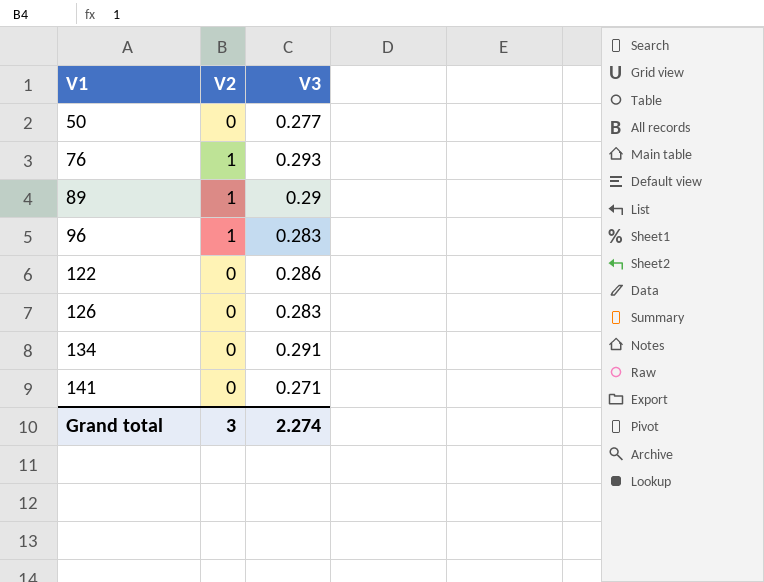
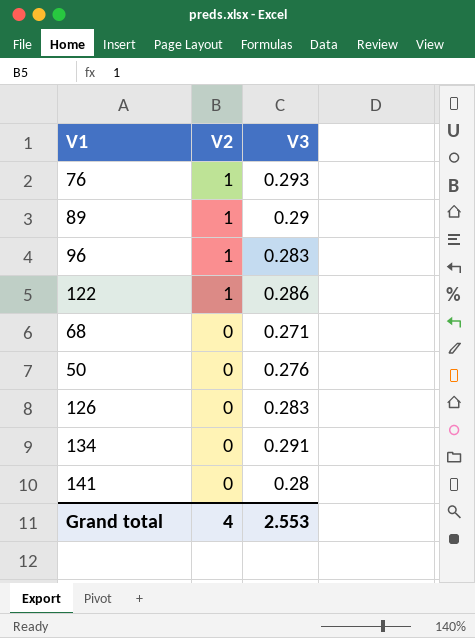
row order: V1 ascending -> V2 descending
122 | V2: 0 -> 1
row 68: none -> 0 | 0.271
50 | V3: 0.277 -> 0.276
141 | V3: 0.271 -> 0.28
Grand total | V2: 3 -> 4
Grand total | V3: 2.274 -> 2.553

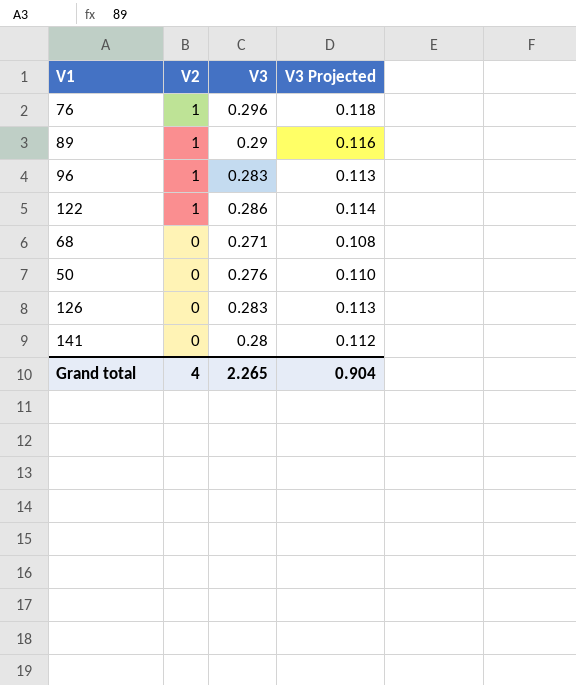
column V3 Projected | formula: none -> [V3] * 0.4
row 134: 0 | 0.291 -> none
76 | V3: 0.293 -> 0.296
Grand total | V3: 2.553 -> 2.265

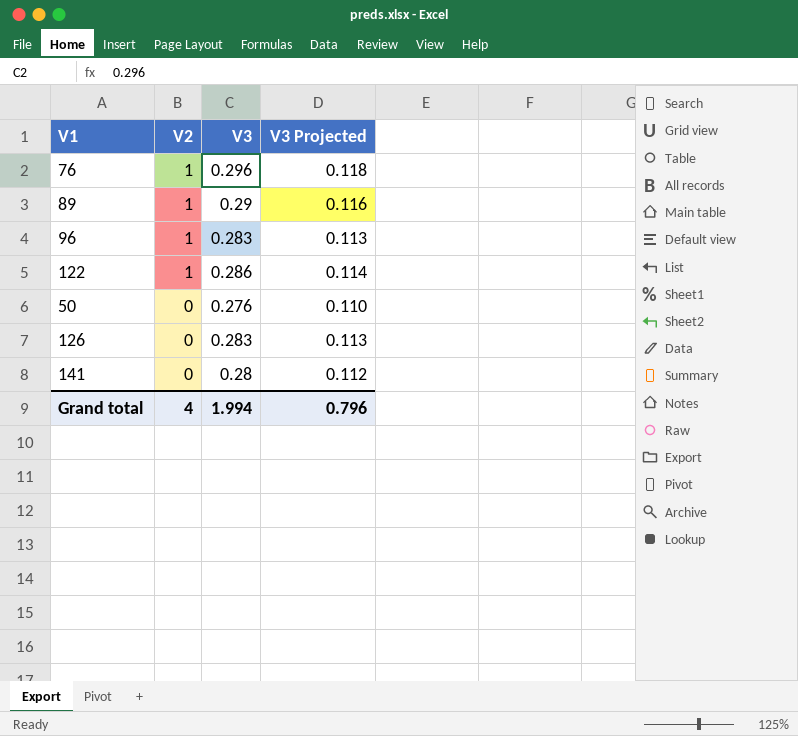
row 68: 0 | 0.271 | 0.108 -> none
Grand total | V3: 2.265 -> 1.994
Grand total | V3 Projected: 0.904 -> 0.796

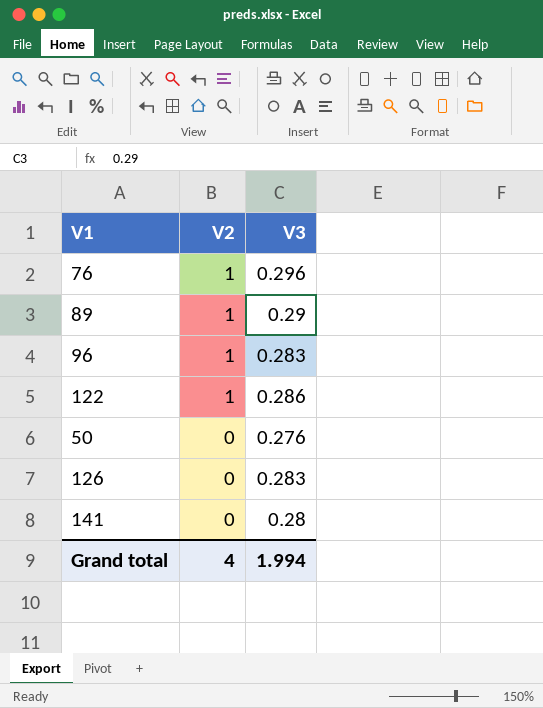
column V3 Projected | formula: [V3] * 0.4 -> none

